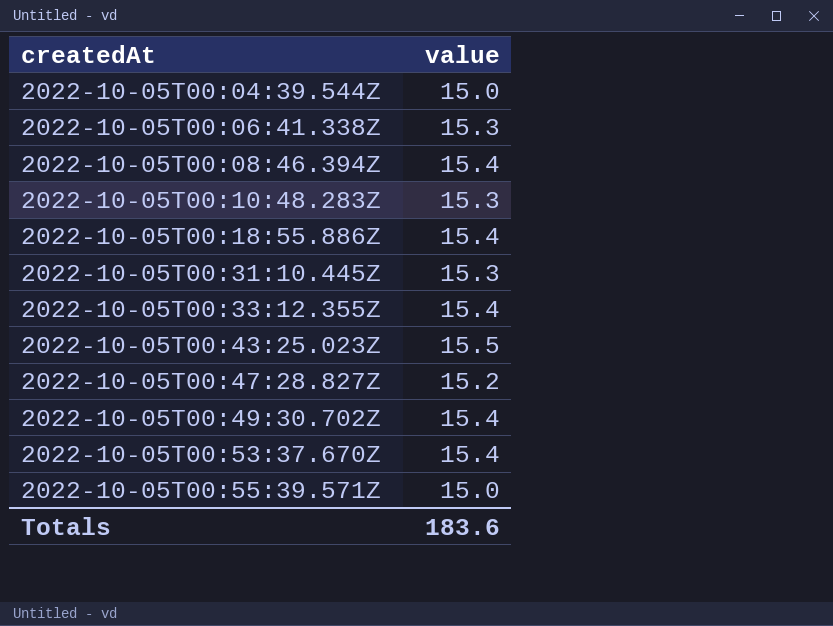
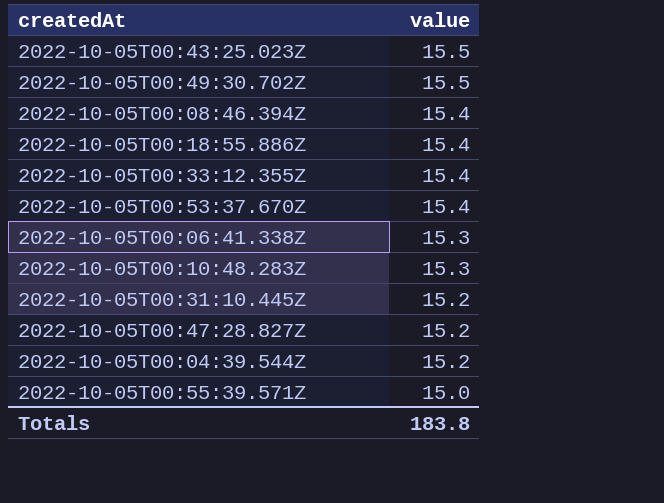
row order: createdAt ascending -> value descending
2022-10-05T00:49:30.702Z | value: 15.4 -> 15.5
2022-10-05T00:31:10.445Z | value: 15.3 -> 15.2
2022-10-05T00:04:39.544Z | value: 15.0 -> 15.2
Totals | value: 183.6 -> 183.8

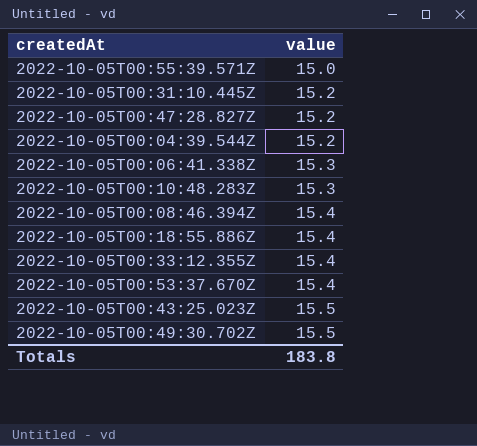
row order: value descending -> value ascending

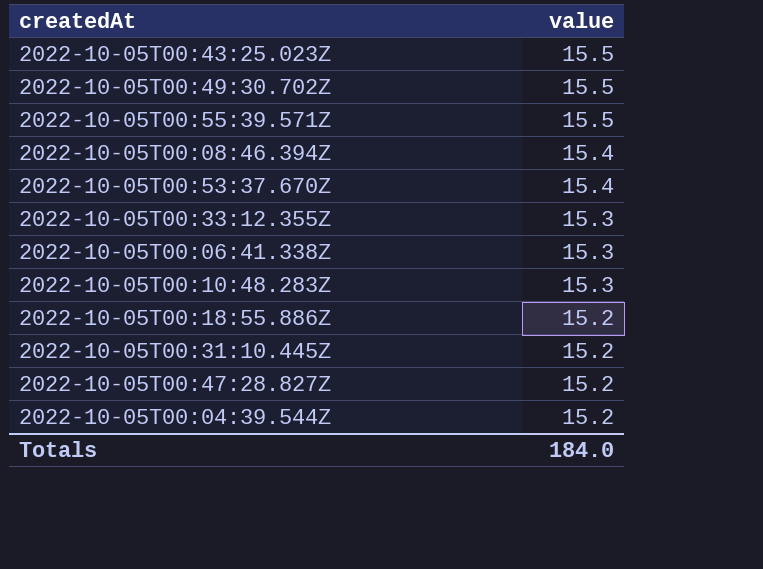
row order: value ascending -> value descending
2022-10-05T00:55:39.571Z | value: 15.0 -> 15.5
2022-10-05T00:33:12.355Z | value: 15.4 -> 15.3
2022-10-05T00:18:55.886Z | value: 15.4 -> 15.2
Totals | value: 183.8 -> 184.0

